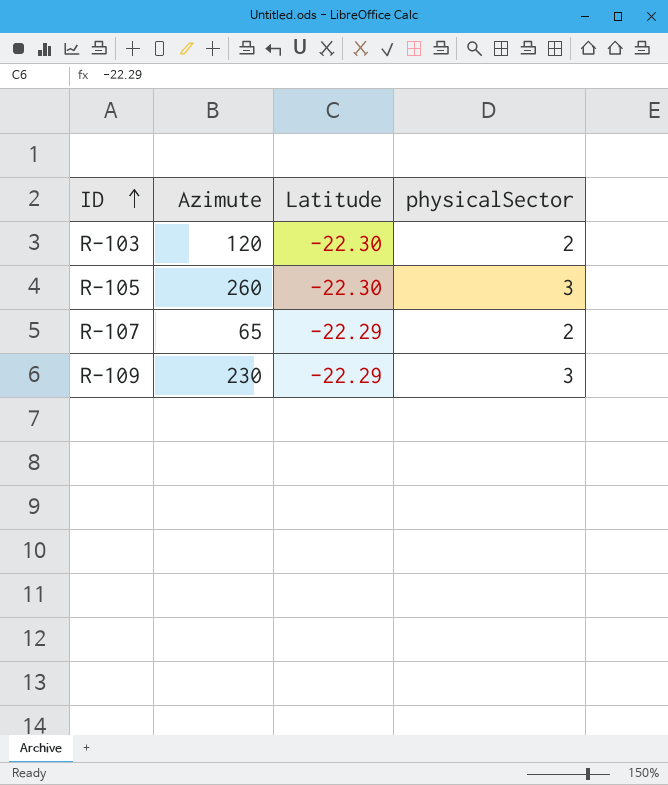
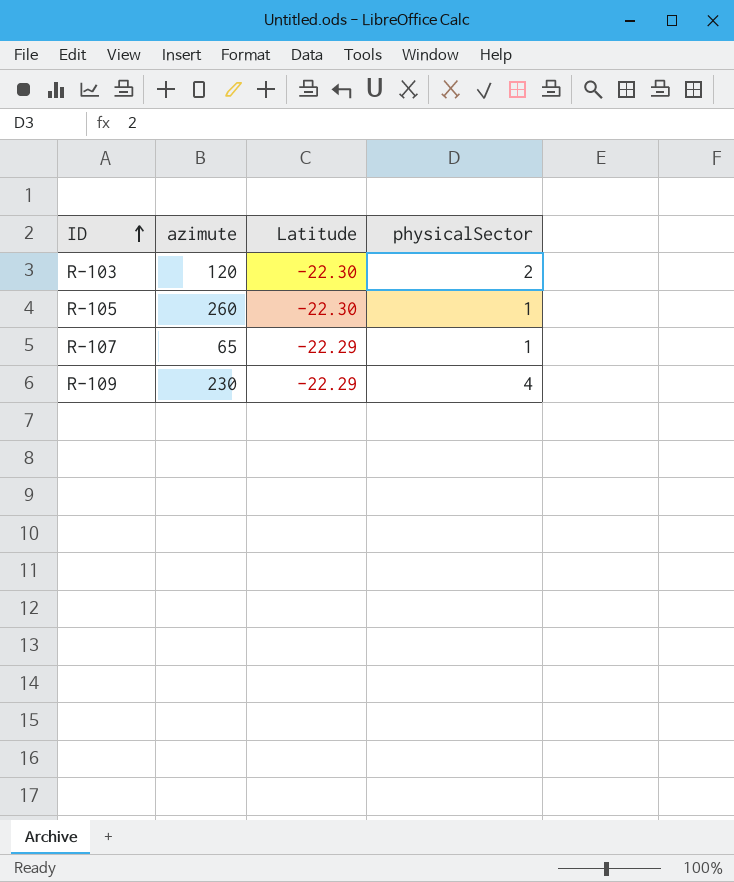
column name: Azimute -> azimute
R-105 | physicalSector: 3 -> 1
R-107 | physicalSector: 2 -> 1
R-109 | physicalSector: 3 -> 4

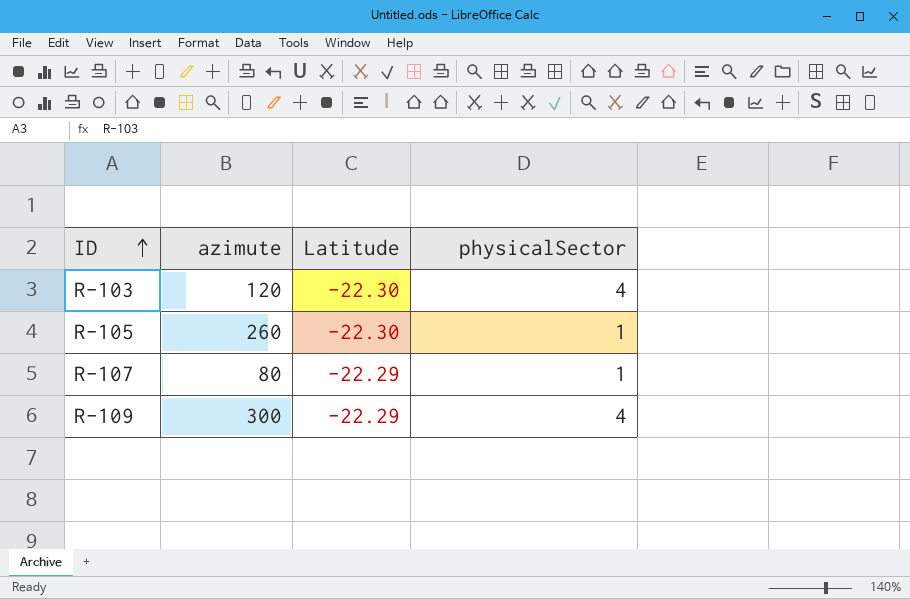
R-103 | physicalSector: 2 -> 4
R-107 | azimute: 65 -> 80
R-109 | azimute: 230 -> 300

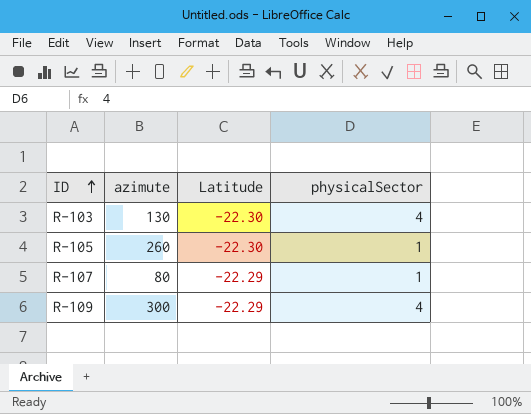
R-103 | azimute: 120 -> 130

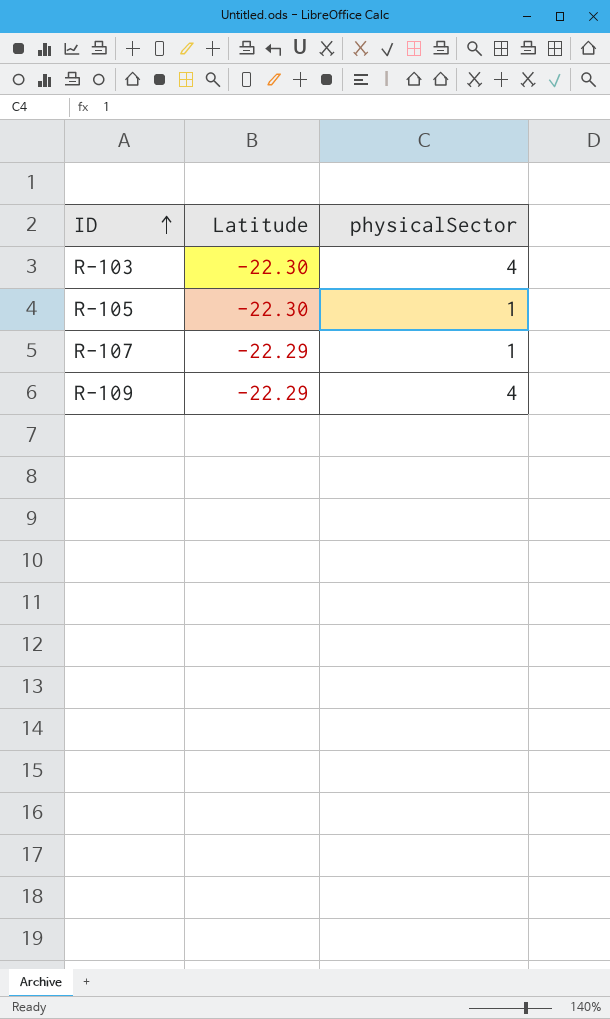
column azimute | position: 2 -> none

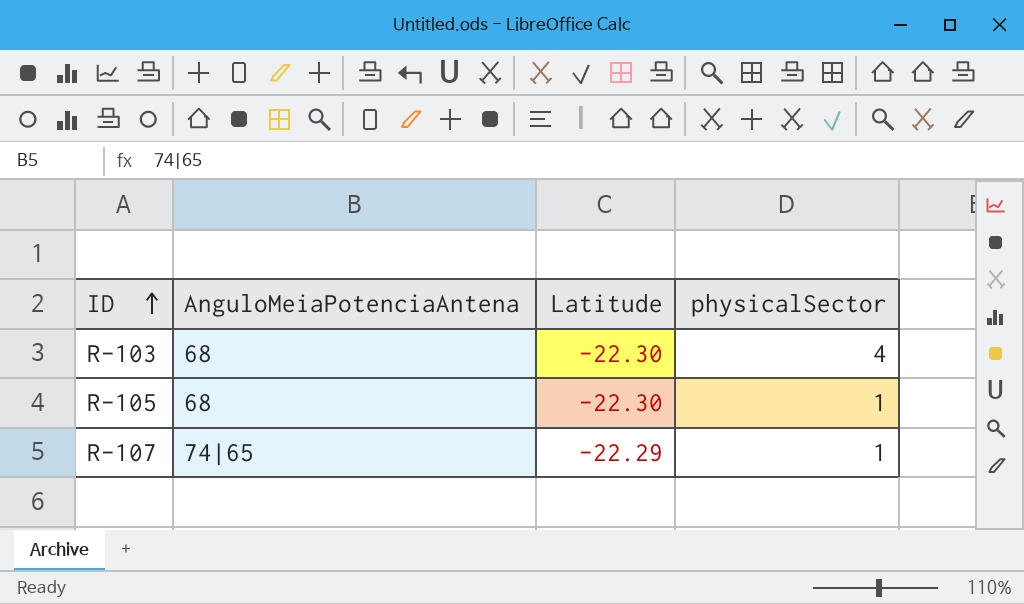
column AnguloMeiaPotenciaAntena | position: none -> 2
row R-109: -22.29 | 4 -> none

